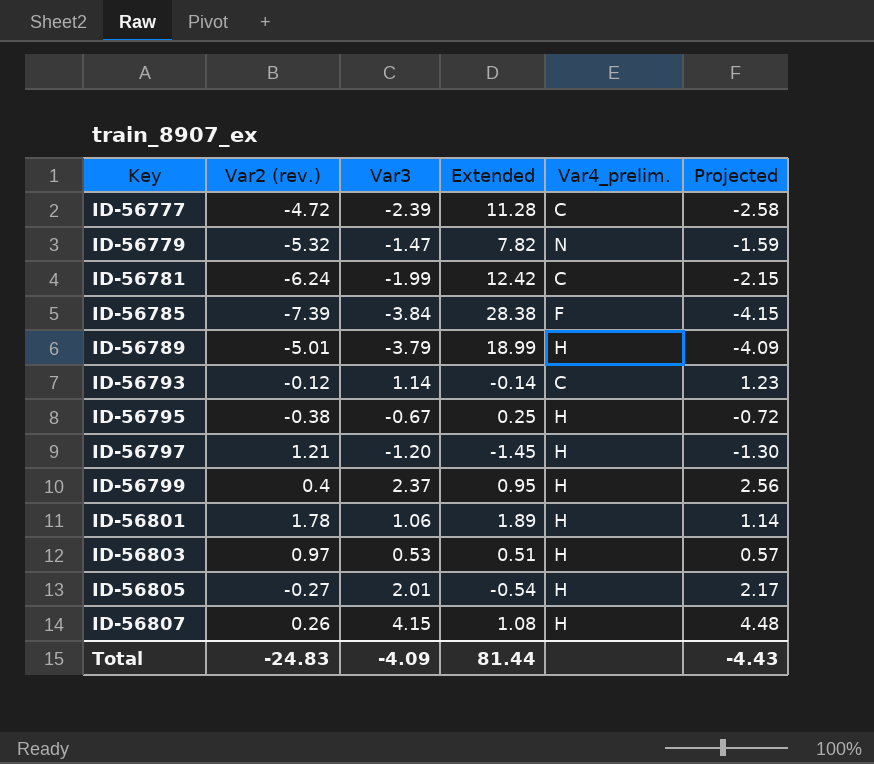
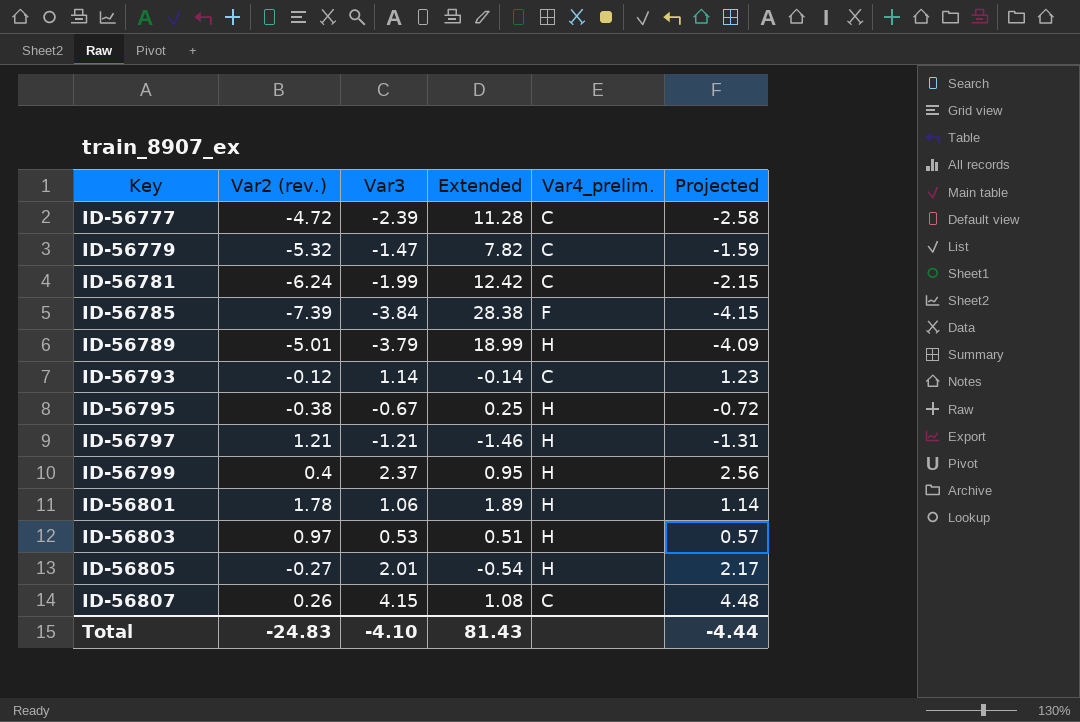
ID-56779 | Var4_prelim.: N -> C
ID-56797 | Var3: -1.20 -> -1.21
ID-56797 | Extended: -1.45 -> -1.46
ID-56797 | Projected: -1.30 -> -1.31
ID-56807 | Var4_prelim.: H -> C
Total | Var3: -4.09 -> -4.10
Total | Extended: 81.44 -> 81.43
Total | Projected: -4.43 -> -4.44

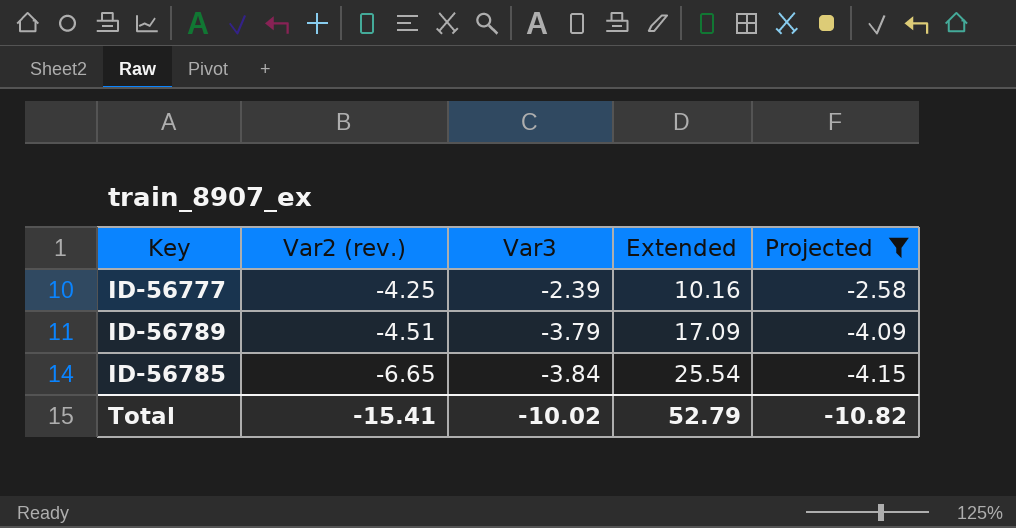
filter: none -> Projected <= -2.58
row order: Key ascending -> Var2 (rev.) descending
column Var4_prelim. | position: 5 -> none
ID-56777 | Var2 (rev.): -4.72 -> -4.25
ID-56777 | Extended: 11.28 -> 10.16
ID-56789 | Var2 (rev.): -5.01 -> -4.51
ID-56789 | Extended: 18.99 -> 17.09
ID-56785 | Var2 (rev.): -7.39 -> -6.65
ID-56785 | Extended: 28.38 -> 25.54
Total | Var2 (rev.): -24.83 -> -15.41
Total | Var3: -4.10 -> -10.02
Total | Extended: 81.43 -> 52.79
Total | Projected: -4.44 -> -10.82

